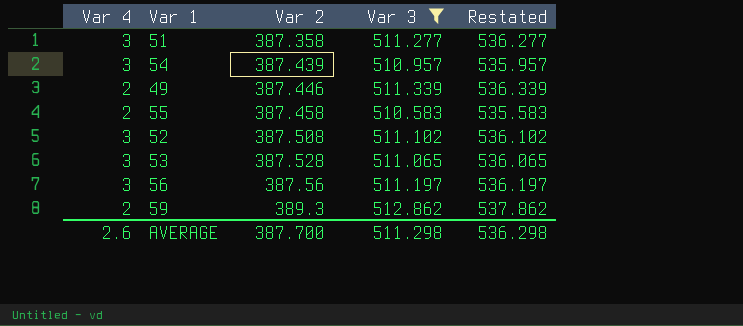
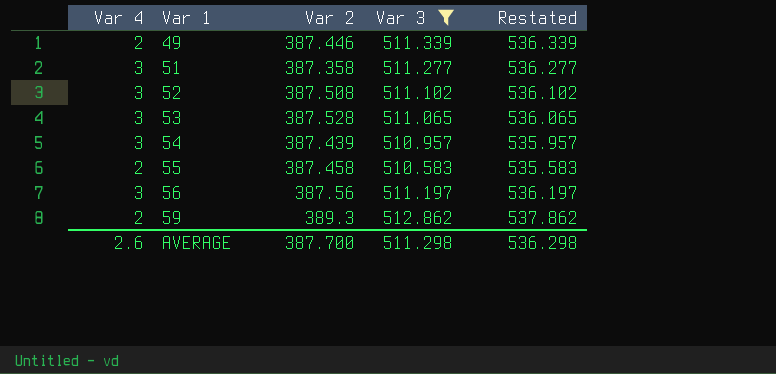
row order: Var 2 ascending -> Var 1 ascending

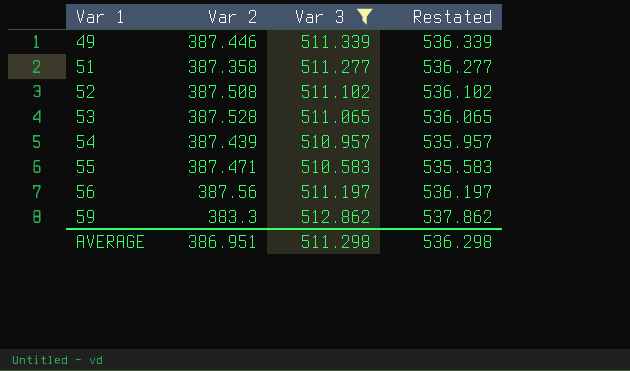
column Var 4 | position: 1 -> none
55 | Var 2: 387.458 -> 387.471
59 | Var 2: 389.3 -> 383.3
AVERAGE | Var 2: 387.700 -> 386.951

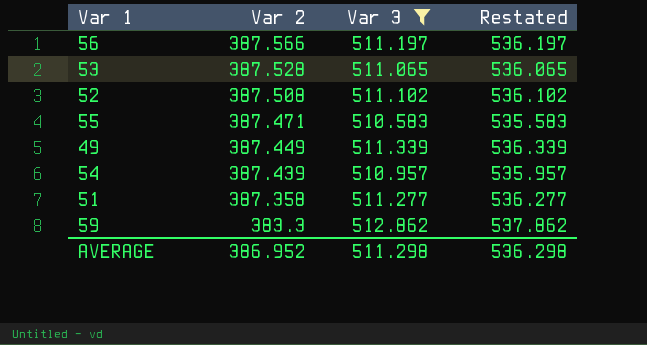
row order: Var 1 ascending -> Var 2 descending
56 | Var 2: 387.56 -> 387.566
49 | Var 2: 387.446 -> 387.449
AVERAGE | Var 2: 386.951 -> 386.952

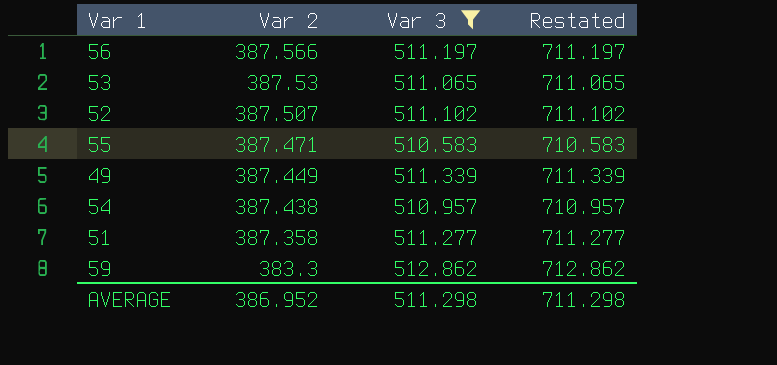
column Restated | formula: [Var 3] + 25 -> [Var 3] + 200
53 | Var 2: 387.528 -> 387.53
52 | Var 2: 387.508 -> 387.507
54 | Var 2: 387.439 -> 387.438
AVERAGE | Restated: 536.298 -> 711.298

